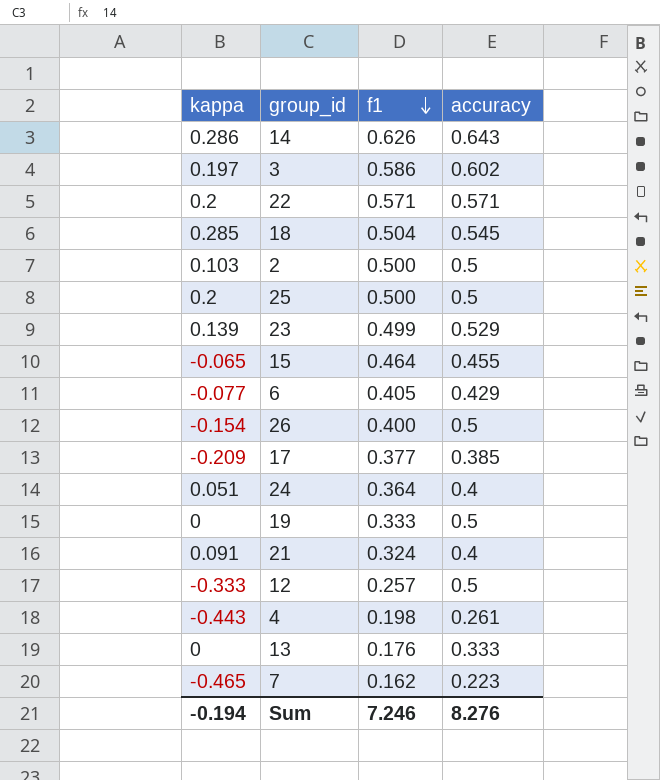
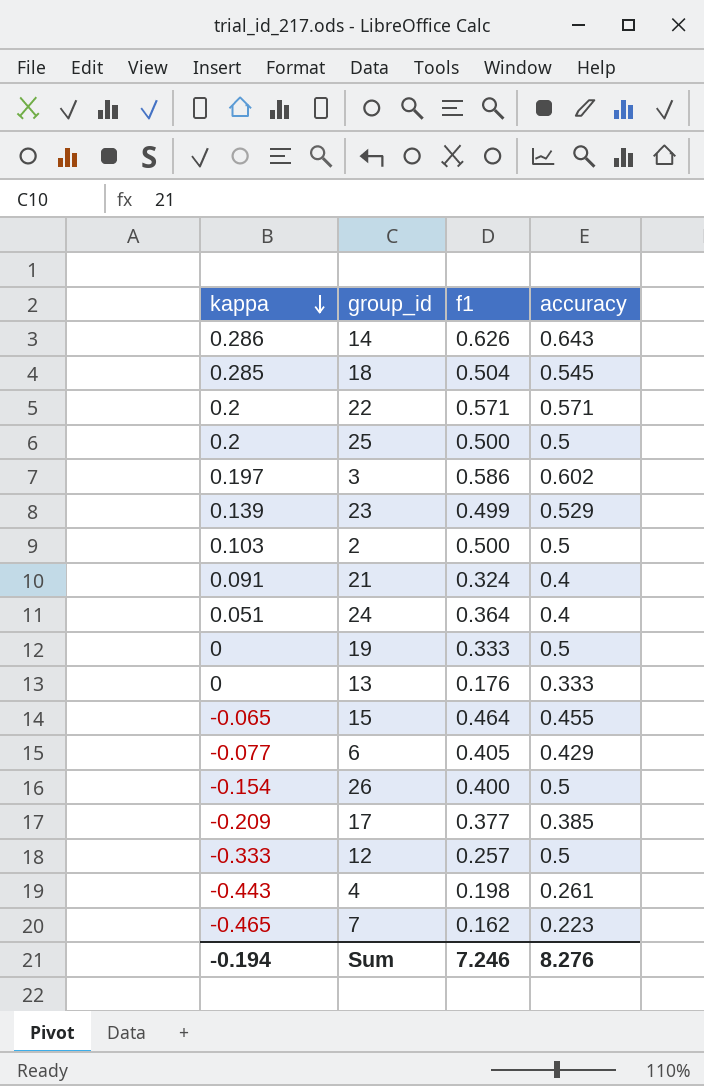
row order: f1 descending -> kappa descending

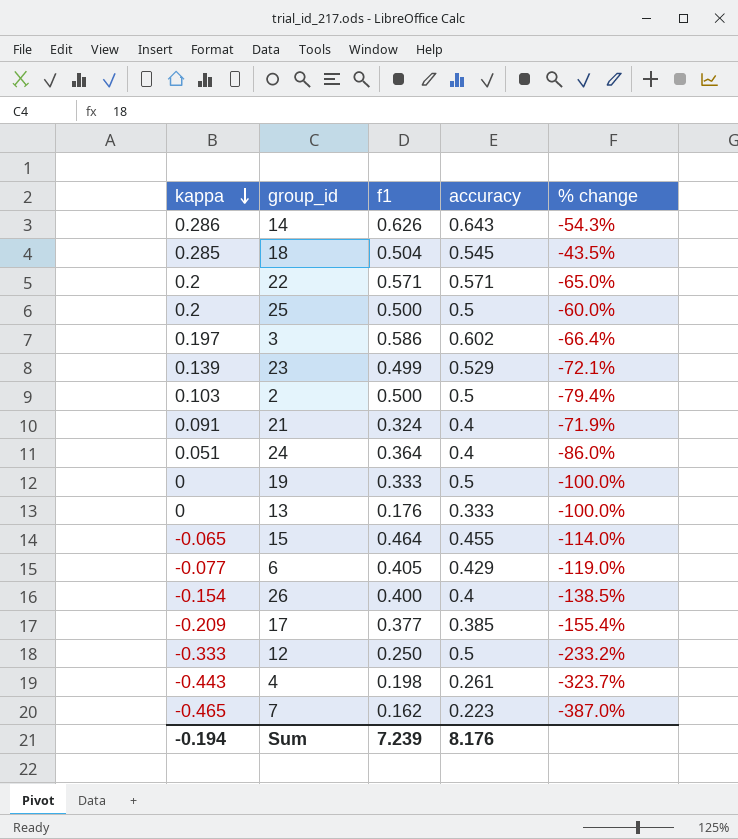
column % change | formula: none -> ([kappa] - [f1]) / [f1]
26 | accuracy: 0.5 -> 0.4
12 | f1: 0.257 -> 0.250
Sum | f1: 7.246 -> 7.239
Sum | accuracy: 8.276 -> 8.176

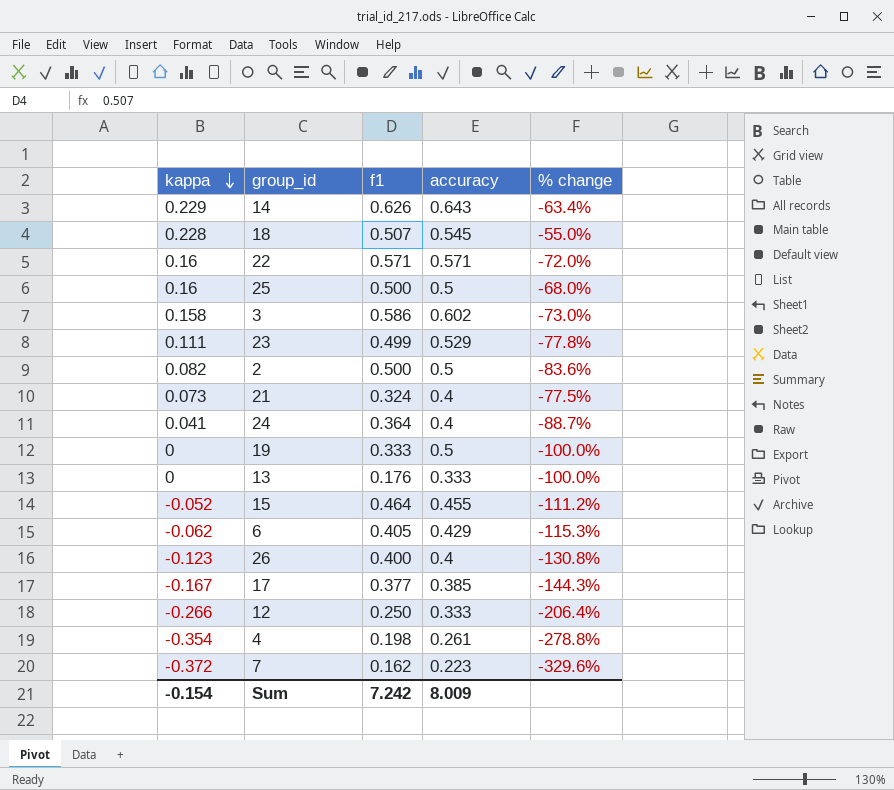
14 | kappa: 0.286 -> 0.229
14 | % change: -54.3% -> -63.4%
18 | kappa: 0.285 -> 0.228
18 | f1: 0.504 -> 0.507
18 | % change: -43.5% -> -55.0%
22 | kappa: 0.2 -> 0.16
22 | % change: -65.0% -> -72.0%
25 | kappa: 0.2 -> 0.16
25 | % change: -60.0% -> -68.0%
3 | kappa: 0.197 -> 0.158
3 | % change: -66.4% -> -73.0%
23 | kappa: 0.139 -> 0.111
23 | % change: -72.1% -> -77.8%
2 | kappa: 0.103 -> 0.082
2 | % change: -79.4% -> -83.6%
21 | kappa: 0.091 -> 0.073
21 | % change: -71.9% -> -77.5%
24 | kappa: 0.051 -> 0.041
24 | % change: -86.0% -> -88.7%
15 | kappa: -0.065 -> -0.052
15 | % change: -114.0% -> -111.2%
6 | kappa: -0.077 -> -0.062
6 | % change: -119.0% -> -115.3%
26 | kappa: -0.154 -> -0.123
26 | % change: -138.5% -> -130.8%
17 | kappa: -0.209 -> -0.167
17 | % change: -155.4% -> -144.3%
12 | kappa: -0.333 -> -0.266
12 | accuracy: 0.5 -> 0.333
12 | % change: -233.2% -> -206.4%
4 | kappa: -0.443 -> -0.354
4 | % change: -323.7% -> -278.8%
7 | kappa: -0.465 -> -0.372
7 | % change: -387.0% -> -329.6%
Sum | kappa: -0.194 -> -0.154
Sum | f1: 7.239 -> 7.242
Sum | accuracy: 8.176 -> 8.009

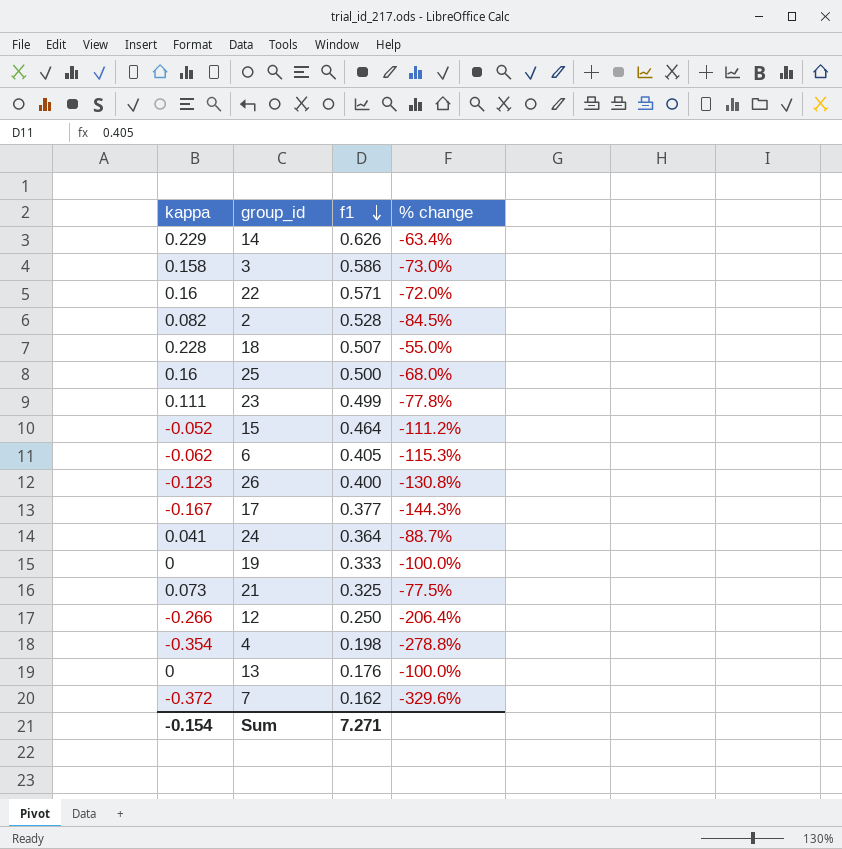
row order: kappa descending -> f1 descending
column accuracy | position: 4 -> none
2 | f1: 0.500 -> 0.528
2 | % change: -83.6% -> -84.5%
21 | f1: 0.324 -> 0.325
Sum | f1: 7.242 -> 7.271

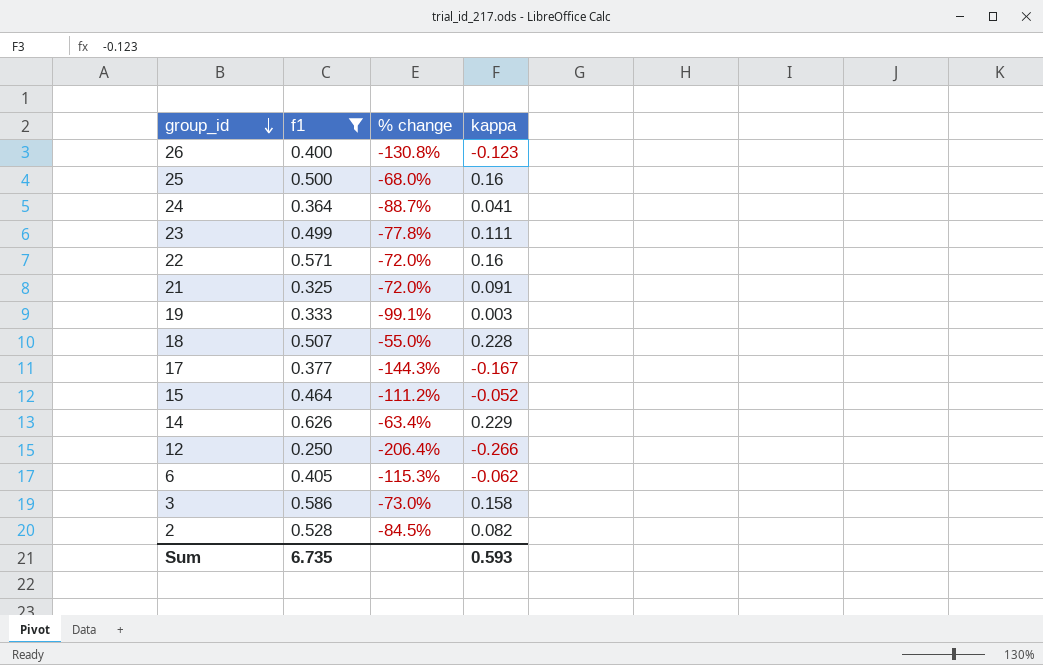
filter: none -> f1 >= 0.250
row order: f1 descending -> group_id descending
column kappa | position: 1 -> 4
21 | % change: -77.5% -> -72.0%
21 | kappa: 0.073 -> 0.091
19 | % change: -100.0% -> -99.1%
19 | kappa: 0 -> 0.003
Sum | f1: 7.271 -> 6.735
Sum | kappa: -0.154 -> 0.593

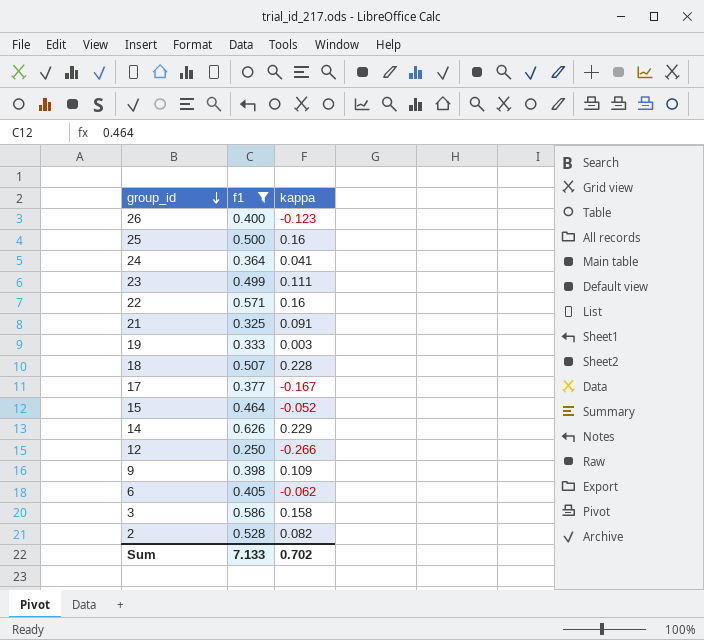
column % change | formula: ([kappa] - [f1]) / [f1] -> none
row 9: none -> 0.398 | 0.109
Sum | f1: 6.735 -> 7.133
Sum | kappa: 0.593 -> 0.702

